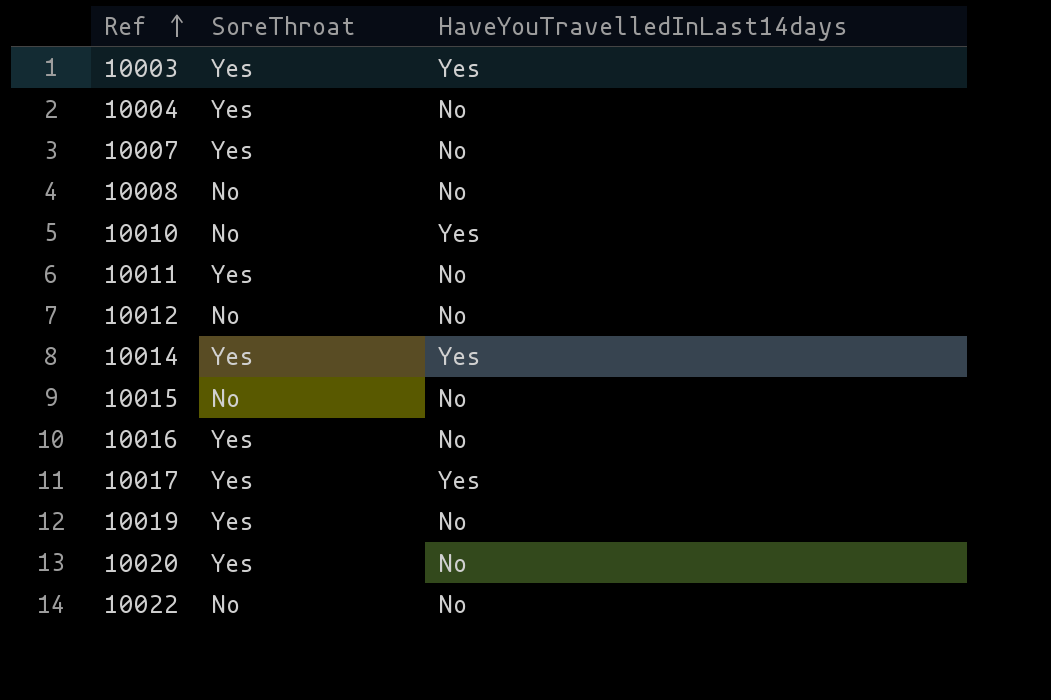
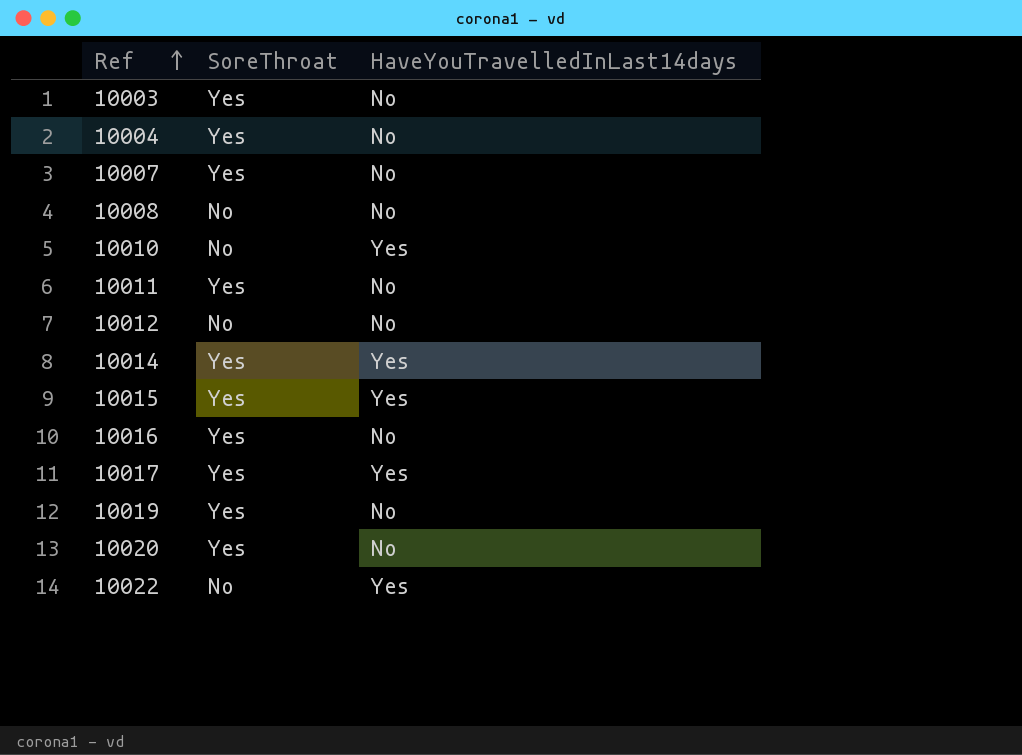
10003 | HaveYouTravelledInLast14days: Yes -> No
10015 | SoreThroat: No -> Yes
10015 | HaveYouTravelledInLast14days: No -> Yes
10022 | HaveYouTravelledInLast14days: No -> Yes

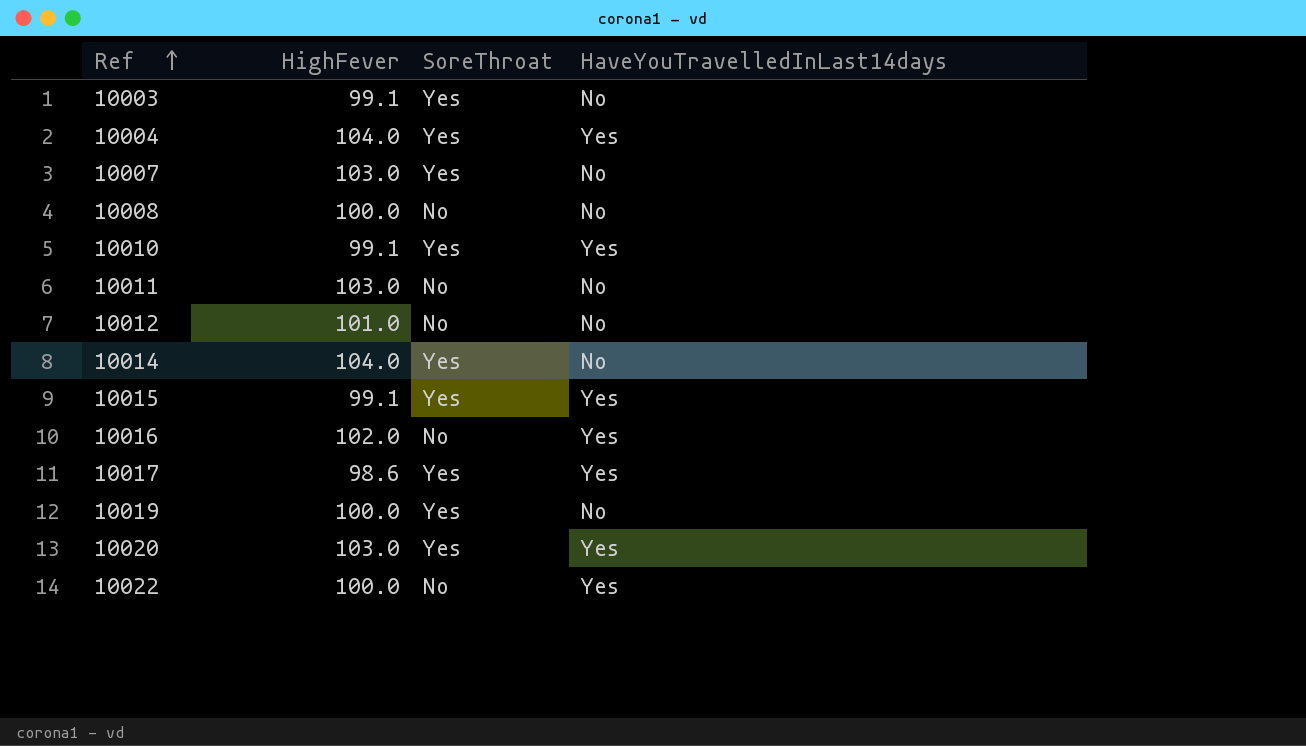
column HighFever | position: none -> 2
10004 | HaveYouTravelledInLast14days: No -> Yes
10010 | SoreThroat: No -> Yes
10011 | SoreThroat: Yes -> No
10014 | HaveYouTravelledInLast14days: Yes -> No
10016 | SoreThroat: Yes -> No
10016 | HaveYouTravelledInLast14days: No -> Yes
10020 | HaveYouTravelledInLast14days: No -> Yes

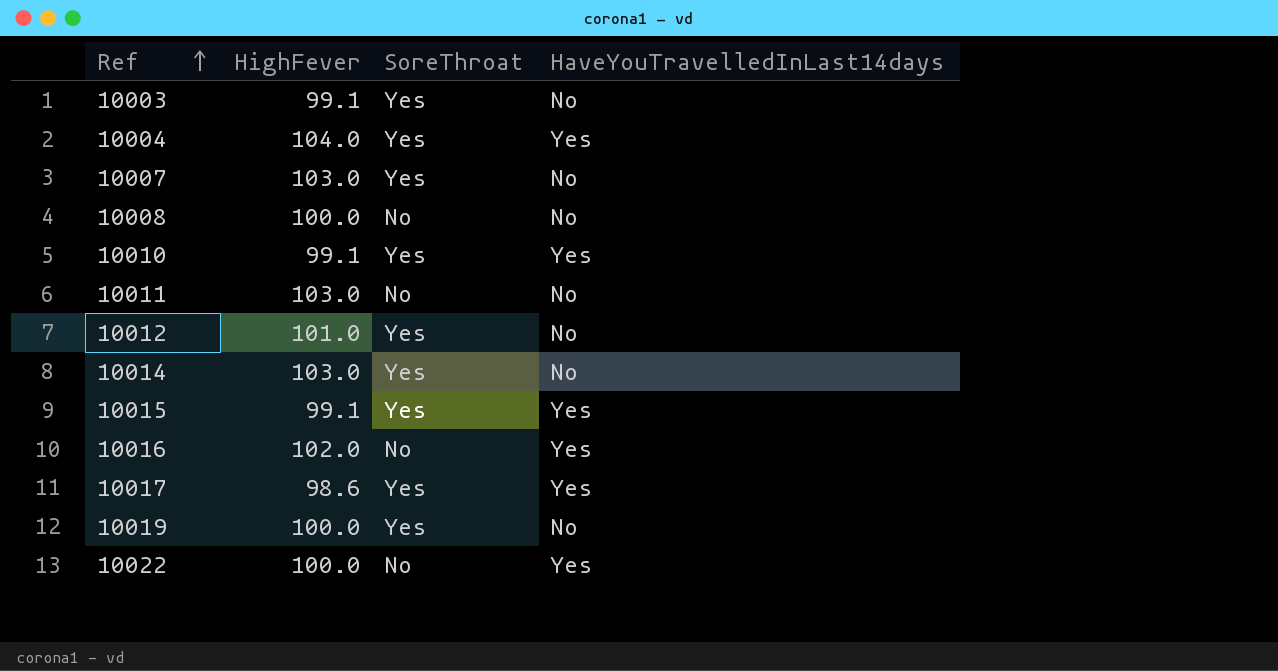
row 10020: 103.0 | Yes | Yes -> none
10012 | SoreThroat: No -> Yes
10014 | HighFever: 104.0 -> 103.0

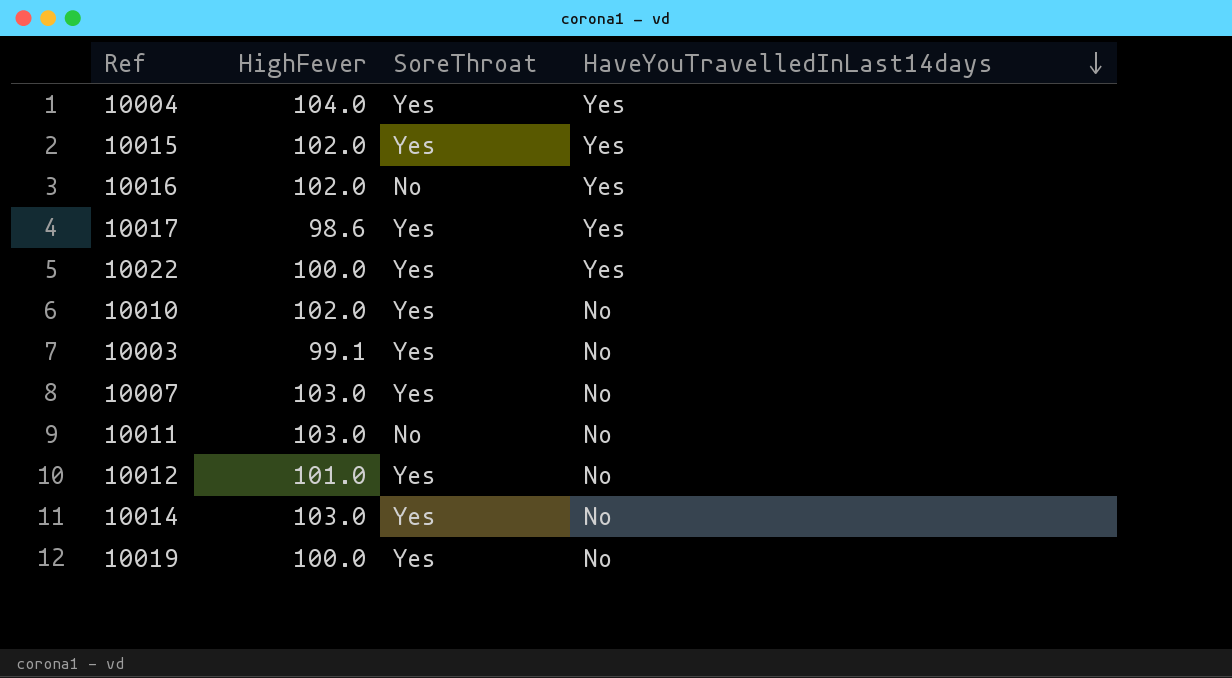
row order: Ref ascending -> HaveYouTravelledInLast14days descending
row 10008: 100.0 | No | No -> none
10015 | HighFever: 99.1 -> 102.0
10022 | SoreThroat: No -> Yes
10010 | HighFever: 99.1 -> 102.0
10010 | HaveYouTravelledInLast14days: Yes -> No

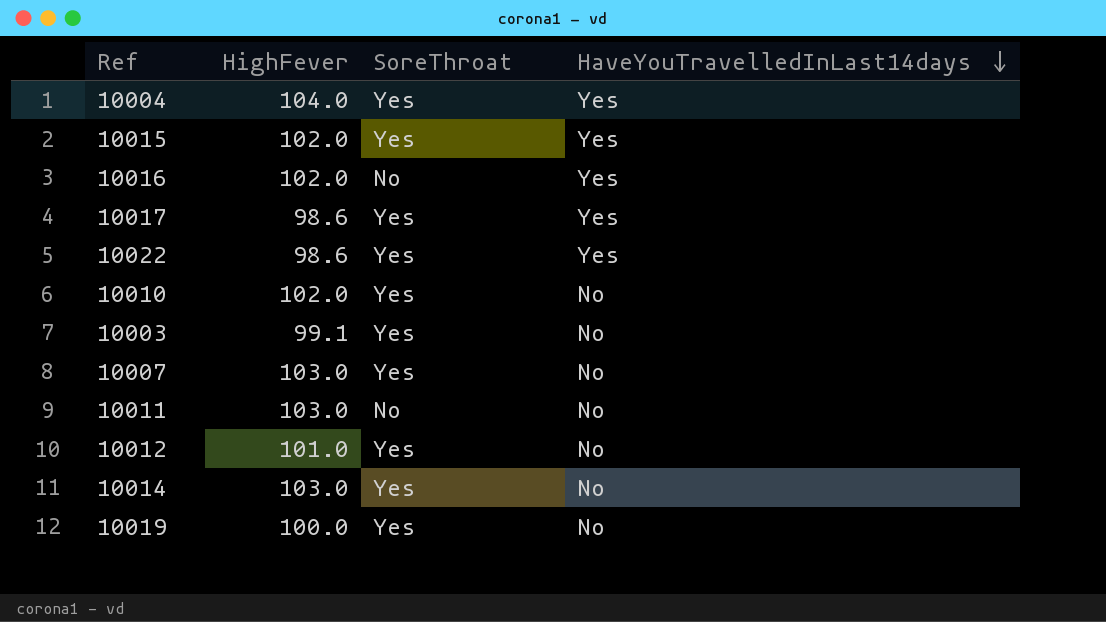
10022 | HighFever: 100.0 -> 98.6

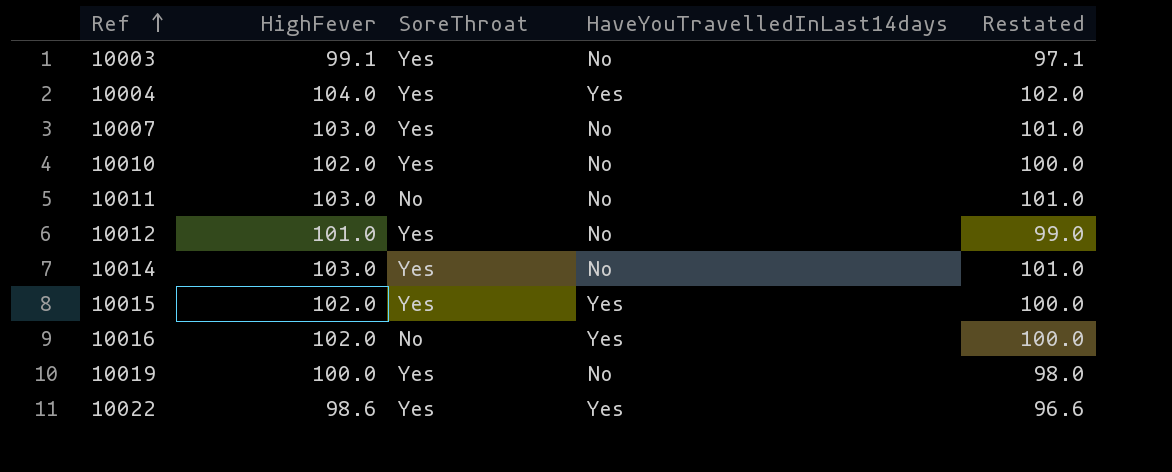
row order: HaveYouTravelledInLast14days descending -> Ref ascending
column Restated | formula: none -> [HighFever] - 2
row 10017: 98.6 | Yes | Yes -> none

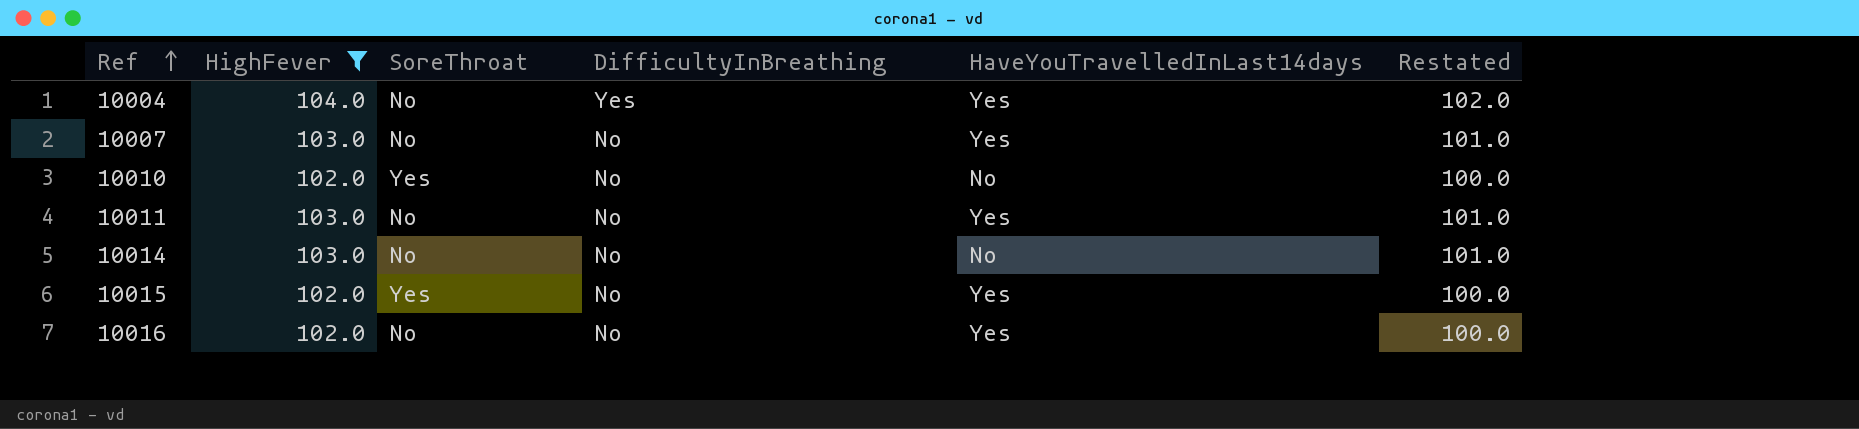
filter: none -> HighFever >= 102.0
column DifficultyInBreathing | position: none -> 4
10004 | SoreThroat: Yes -> No
10007 | SoreThroat: Yes -> No
10007 | HaveYouTravelledInLast14days: No -> Yes
10011 | HaveYouTravelledInLast14days: No -> Yes
10014 | SoreThroat: Yes -> No

